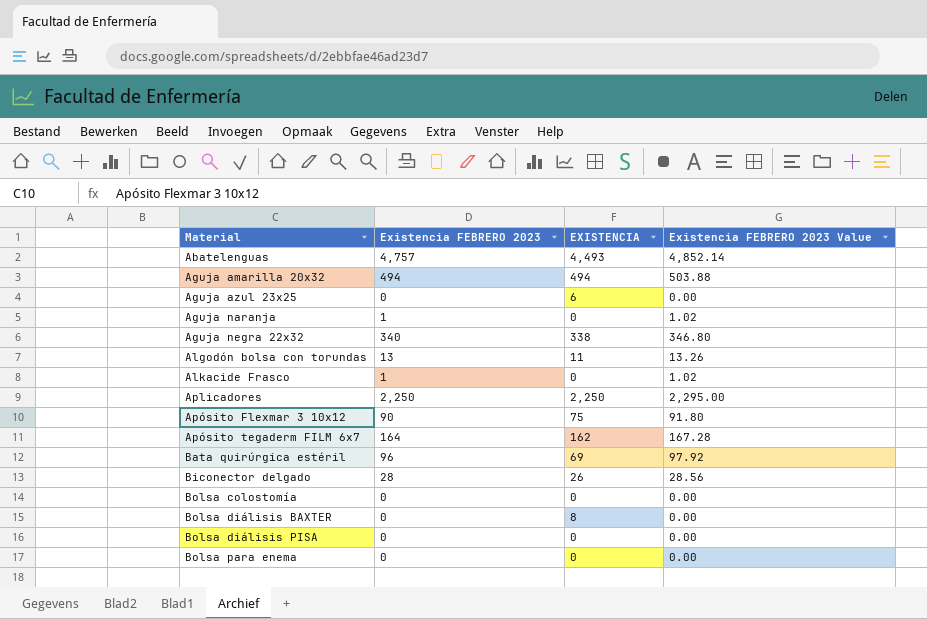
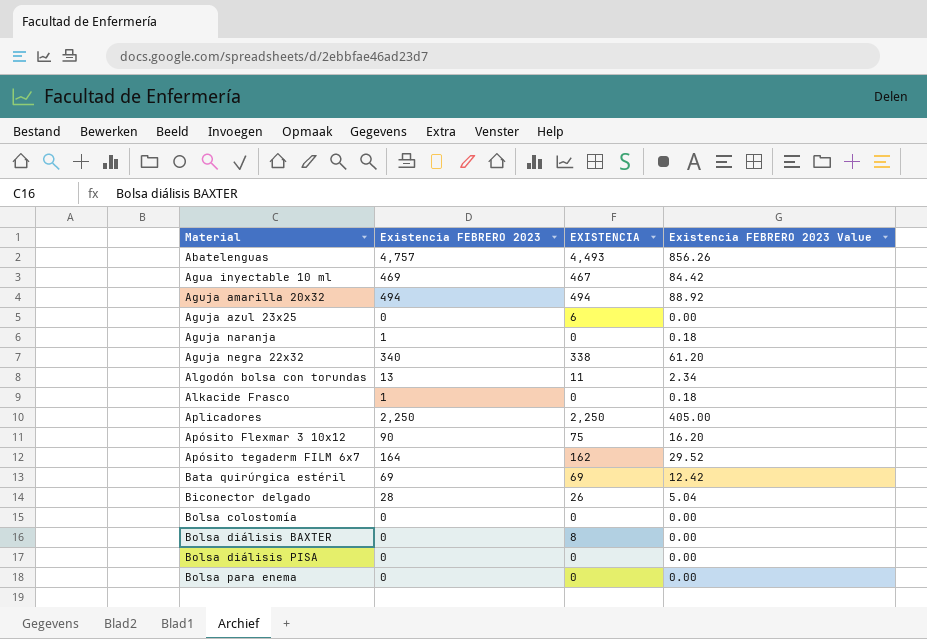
column Existencia FEBRERO 2023 Value | formula: [Existencia FEBRERO 2023] * 1.02 -> [Existencia FEBRERO 2023] * 0.18
row Agua inyectable 10 ml: none -> 469 | 467 | 84.42
Bata quirúrgica estéril | Existencia FEBRERO 2023: 96 -> 69

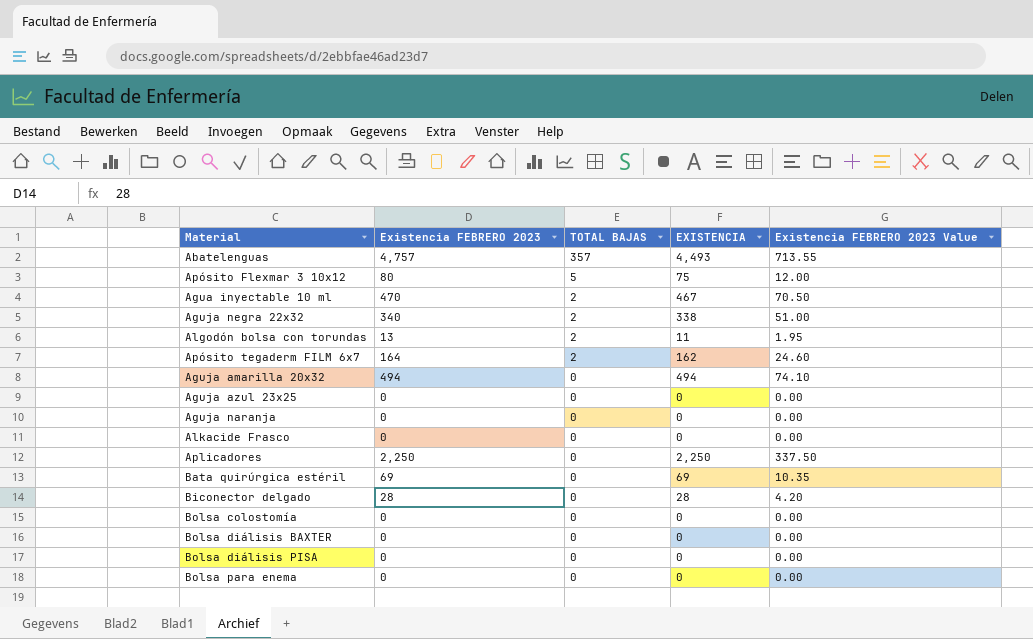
row order: Material ascending -> TOTAL BAJAS descending
column TOTAL BAJAS | position: none -> 3
column Existencia FEBRERO 2023 Value | formula: [Existencia FEBRERO 2023] * 0.18 -> [Existencia FEBRERO 2023] * 0.15
Apósito Flexmar 3 10x12 | Existencia FEBRERO 2023: 90 -> 80
Agua inyectable 10 ml | Existencia FEBRERO 2023: 469 -> 470
Aguja azul 23x25 | EXISTENCIA: 6 -> 0
Aguja naranja | Existencia FEBRERO 2023: 1 -> 0
Alkacide Frasco | Existencia FEBRERO 2023: 1 -> 0
Biconector delgado | EXISTENCIA: 26 -> 28
Bolsa diálisis BAXTER | EXISTENCIA: 8 -> 0

